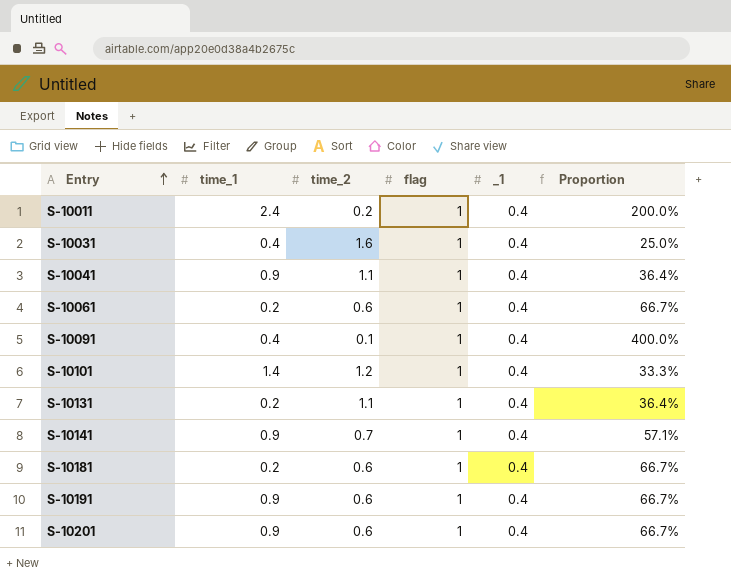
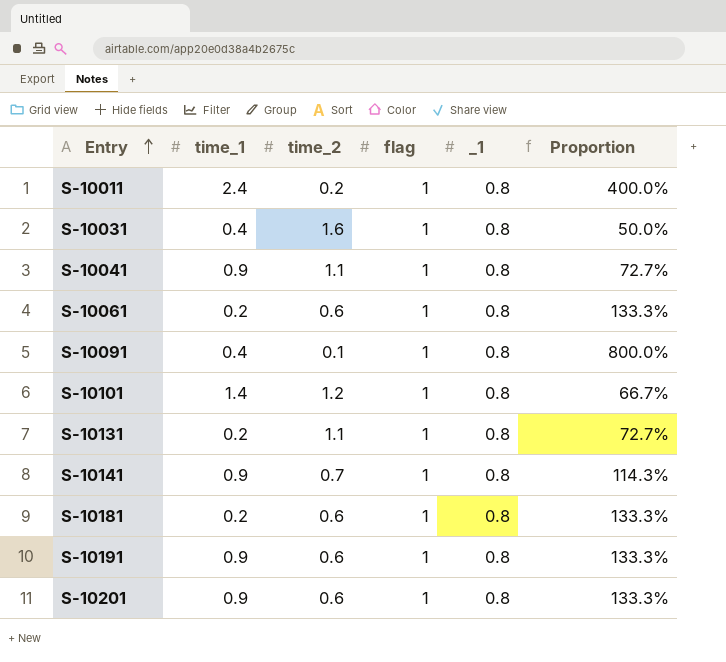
S-10011 | _1: 0.4 -> 0.8
S-10011 | Proportion: 200.0% -> 400.0%
S-10031 | _1: 0.4 -> 0.8
S-10031 | Proportion: 25.0% -> 50.0%
S-10041 | _1: 0.4 -> 0.8
S-10041 | Proportion: 36.4% -> 72.7%
S-10061 | _1: 0.4 -> 0.8
S-10061 | Proportion: 66.7% -> 133.3%
S-10091 | _1: 0.4 -> 0.8
S-10091 | Proportion: 400.0% -> 800.0%
S-10101 | _1: 0.4 -> 0.8
S-10101 | Proportion: 33.3% -> 66.7%
S-10131 | _1: 0.4 -> 0.8
S-10131 | Proportion: 36.4% -> 72.7%
S-10141 | _1: 0.4 -> 0.8
S-10141 | Proportion: 57.1% -> 114.3%
S-10181 | _1: 0.4 -> 0.8
S-10181 | Proportion: 66.7% -> 133.3%
S-10191 | _1: 0.4 -> 0.8
S-10191 | Proportion: 66.7% -> 133.3%
S-10201 | _1: 0.4 -> 0.8
S-10201 | Proportion: 66.7% -> 133.3%

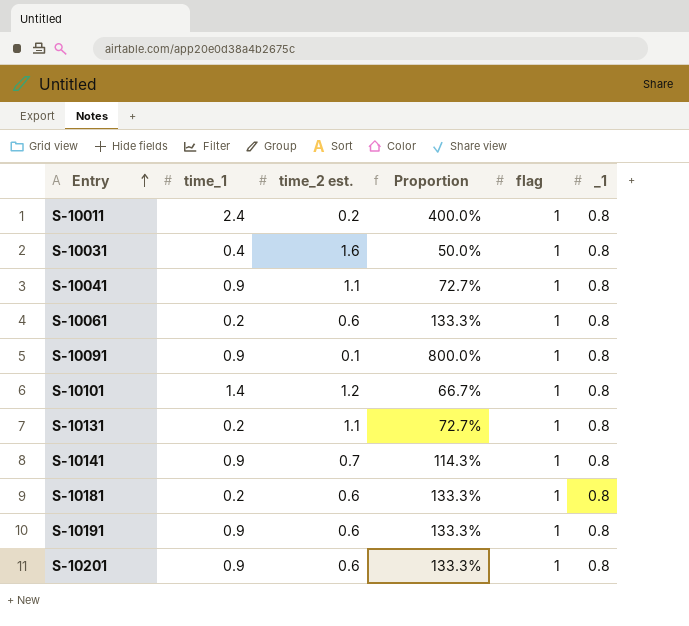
column name: time_2 -> time_2 est.
column Proportion | position: 6 -> 4
S-10091 | time_1: 0.4 -> 0.9

